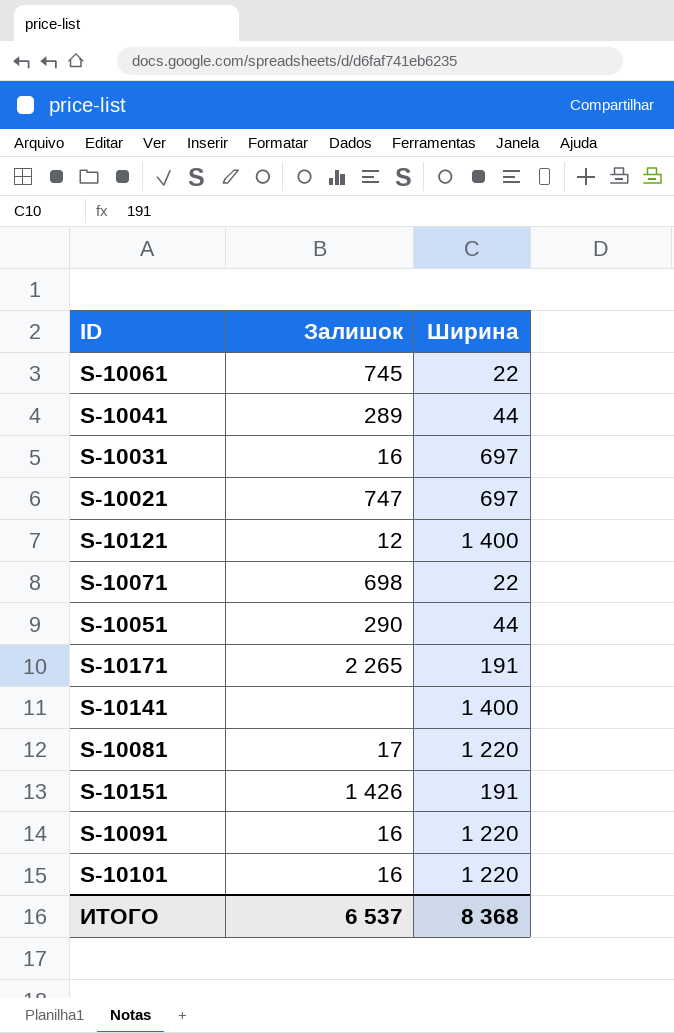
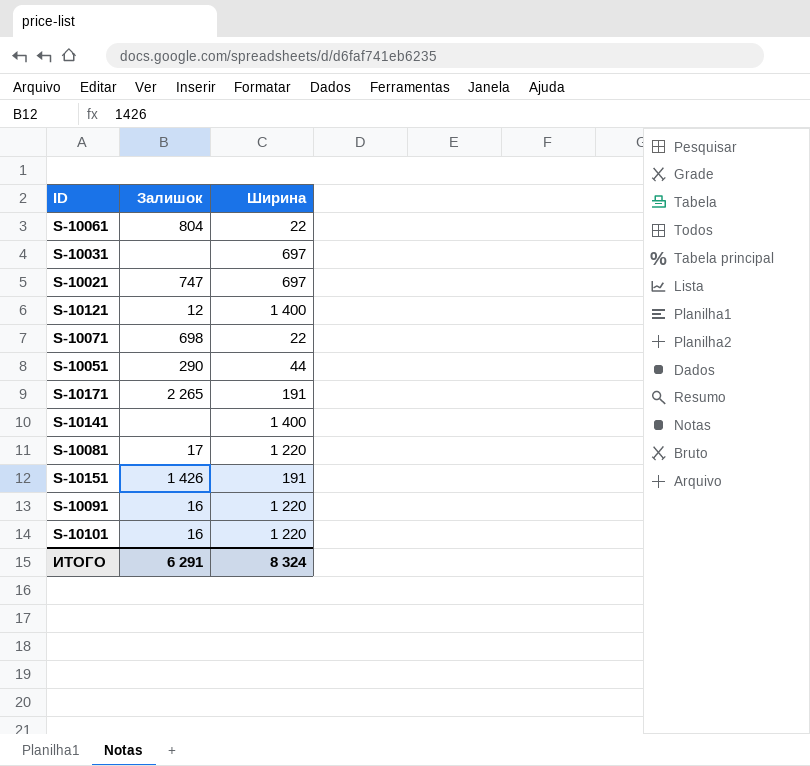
row S-10041: 289 | 44 -> none
S-10061 | Залишок: 745 -> 804
S-10031 | Залишок: 16 -> none
ИТОГО | Залишок: 6 537 -> 6 291
ИТОГО | Ширина: 8 368 -> 8 324

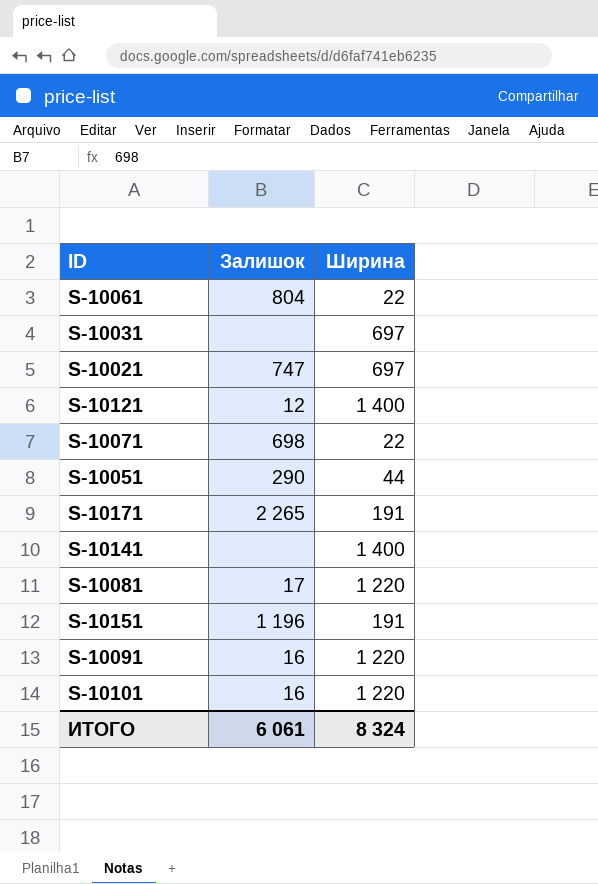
S-10151 | Залишок: 1 426 -> 1 196
ИТОГО | Залишок: 6 291 -> 6 061

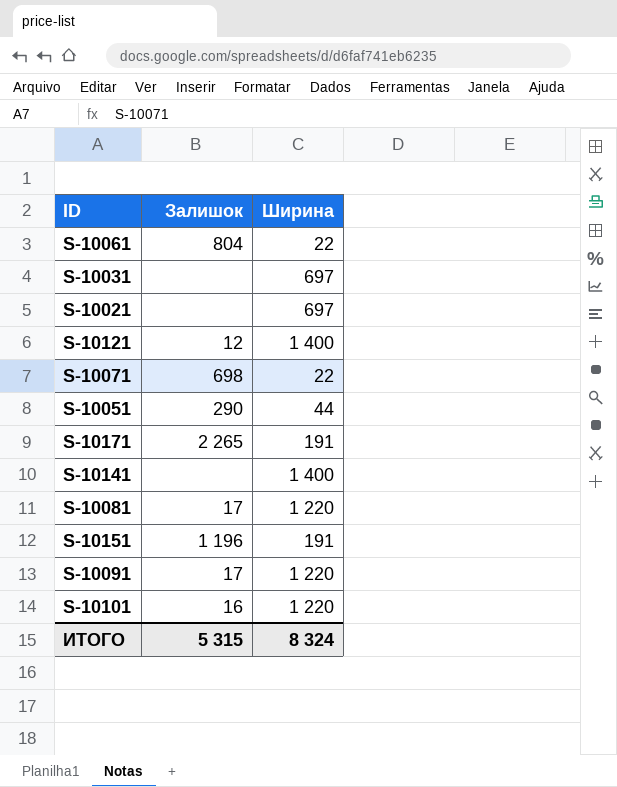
S-10021 | Залишок: 747 -> none
S-10091 | Залишок: 16 -> 17
ИТОГО | Залишок: 6 061 -> 5 315

